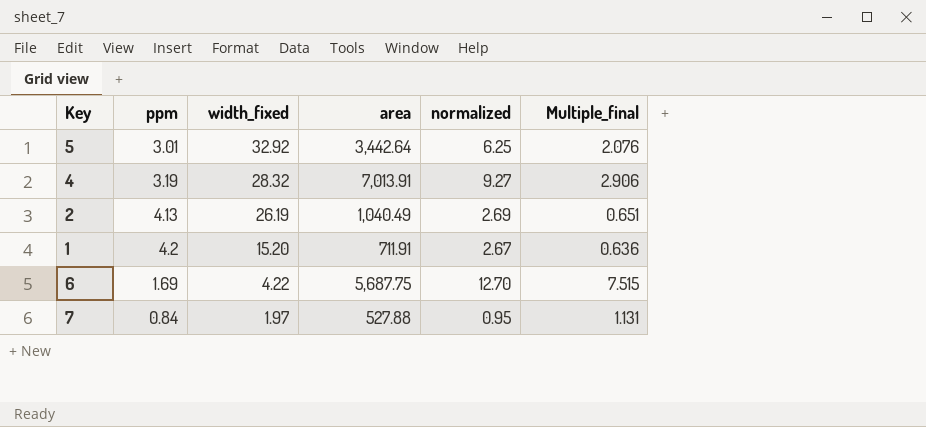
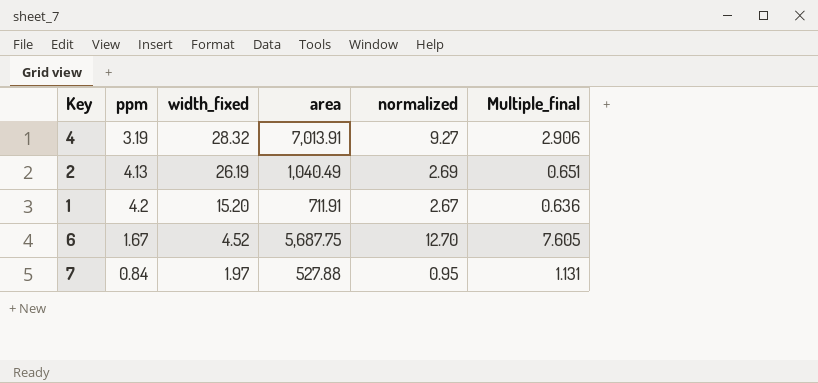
row 5: 3.01 | 32.92 | 3,442.64 | 6.25 | 2.076 -> none
6 | ppm: 1.69 -> 1.67
6 | width_fixed: 4.22 -> 4.52
6 | Multiple_final: 7.515 -> 7.605

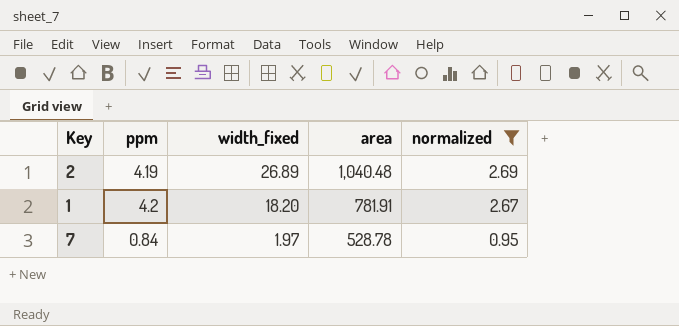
filter: none -> normalized <= 2.69
column Multiple_final | formula: [normalized] / [ppm] -> none
2 | ppm: 4.13 -> 4.19
2 | width_fixed: 26.19 -> 26.89
2 | area: 1,040.49 -> 1,040.48
1 | width_fixed: 15.20 -> 18.20
1 | area: 711.91 -> 781.91
7 | area: 527.88 -> 528.78

